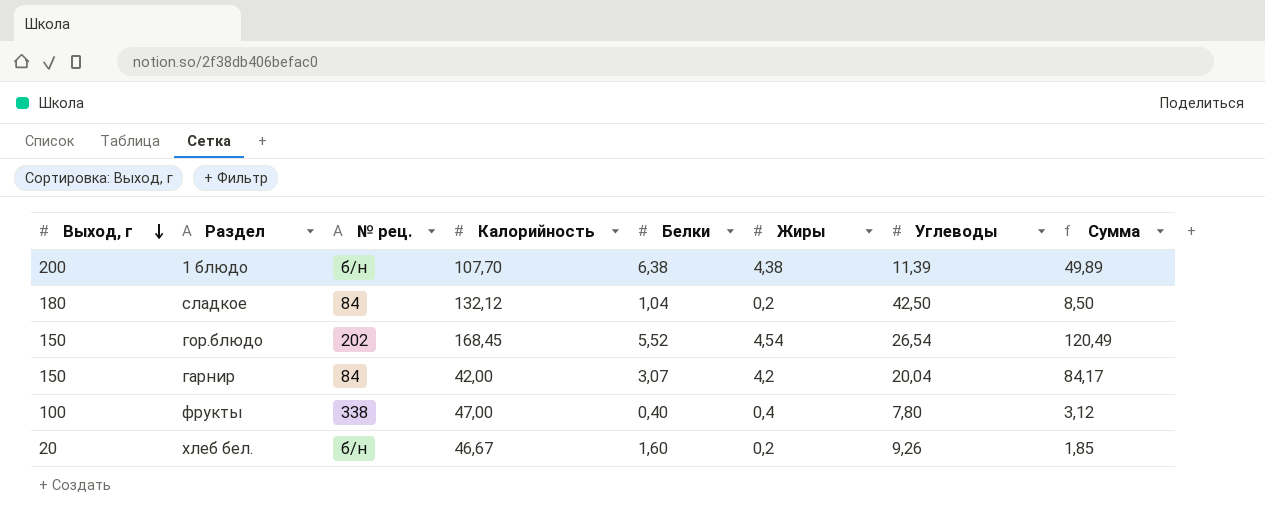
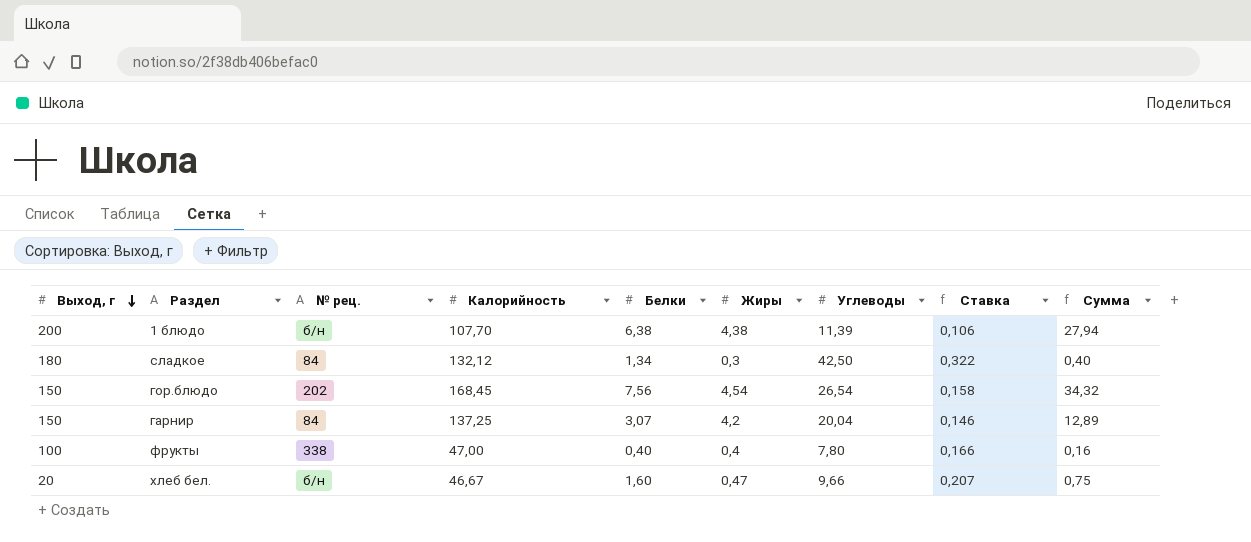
column Ставка | formula: none -> [Углеводы] / [Калорийность]
column Сумма | formula: [Жиры] * [Углеводы] -> [Белки] * [Жиры]
сладкое | Белки: 1,04 -> 1,34
сладкое | Жиры: 0,2 -> 0,3
гор.блюдо | Белки: 5,52 -> 7,56
гарнир | Калорийность: 42,00 -> 137,25
хлеб бел. | Жиры: 0,2 -> 0,47
хлеб бел. | Углеводы: 9,26 -> 9,66

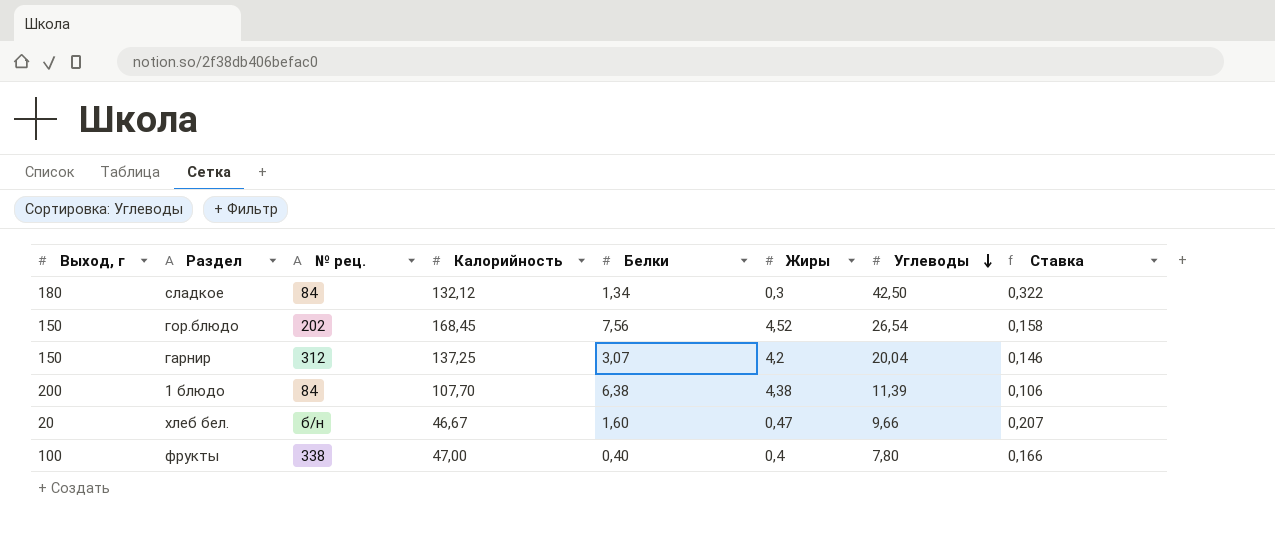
row order: Выход, г descending -> Углеводы descending
column Сумма | formula: [Белки] * [Жиры] -> none
гор.блюдо | Жиры: 4,54 -> 4,52
гарнир | № рец.: 84 -> 312
1 блюдо | № рец.: б/н -> 84

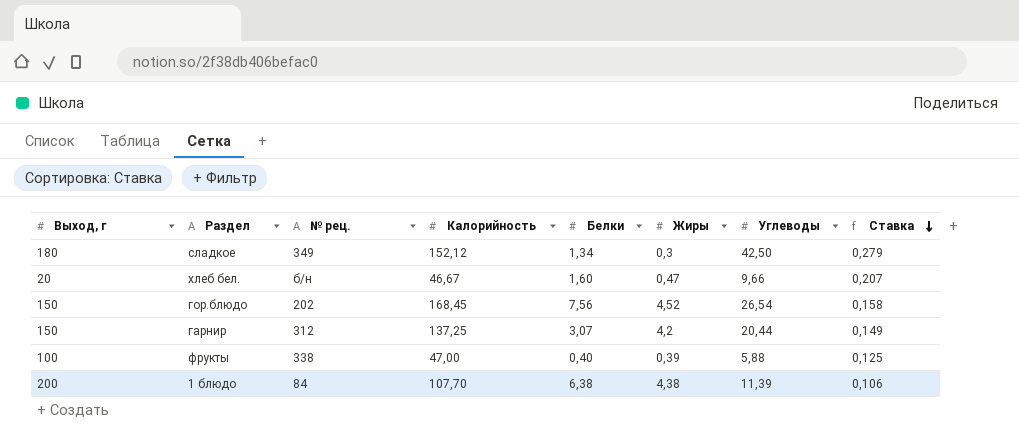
row order: Углеводы descending -> Ставка descending
сладкое | № рец.: 84 -> 349
сладкое | Калорийность: 132,12 -> 152,12
сладкое | Ставка: 0,322 -> 0,279
гарнир | Углеводы: 20,04 -> 20,44
гарнир | Ставка: 0,146 -> 0,149
фрукты | Жиры: 0,4 -> 0,39
фрукты | Углеводы: 7,80 -> 5,88
фрукты | Ставка: 0,166 -> 0,125

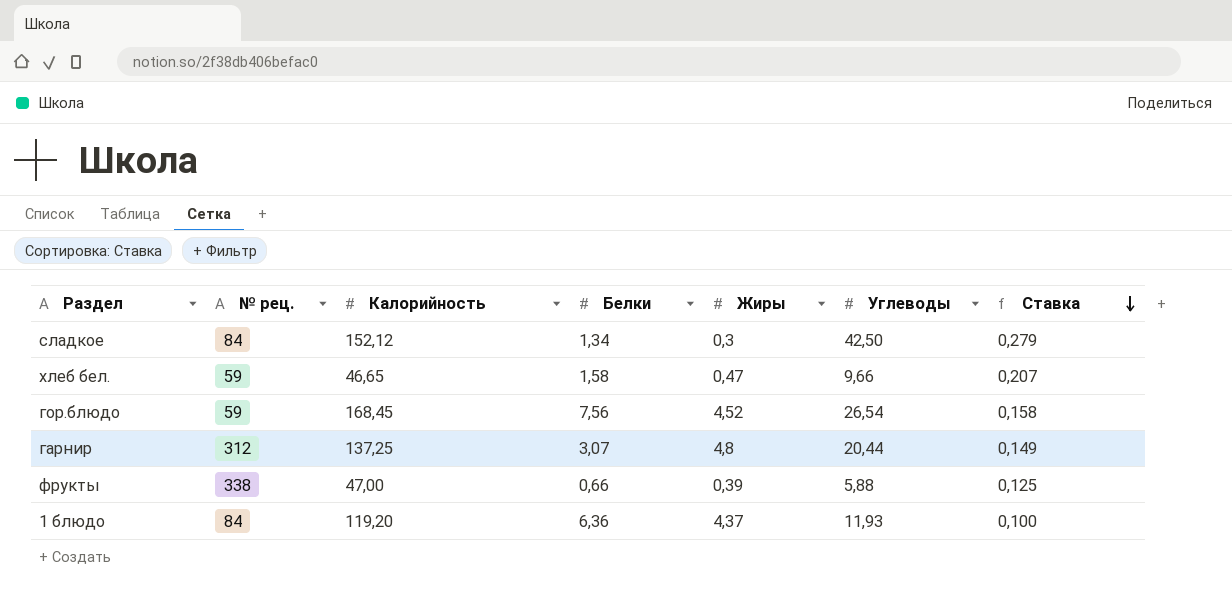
column Выход, г | position: 1 -> none
сладкое | № рец.: 349 -> 84
хлеб бел. | № рец.: б/н -> 59
хлеб бел. | Калорийность: 46,67 -> 46,65
хлеб бел. | Белки: 1,60 -> 1,58
гор.блюдо | № рец.: 202 -> 59
гарнир | Жиры: 4,2 -> 4,8
фрукты | Белки: 0,40 -> 0,66
1 блюдо | Калорийность: 107,70 -> 119,20
1 блюдо | Белки: 6,38 -> 6,36
1 блюдо | Жиры: 4,38 -> 4,37
1 блюдо | Углеводы: 11,39 -> 11,93
1 блюдо | Ставка: 0,106 -> 0,100

